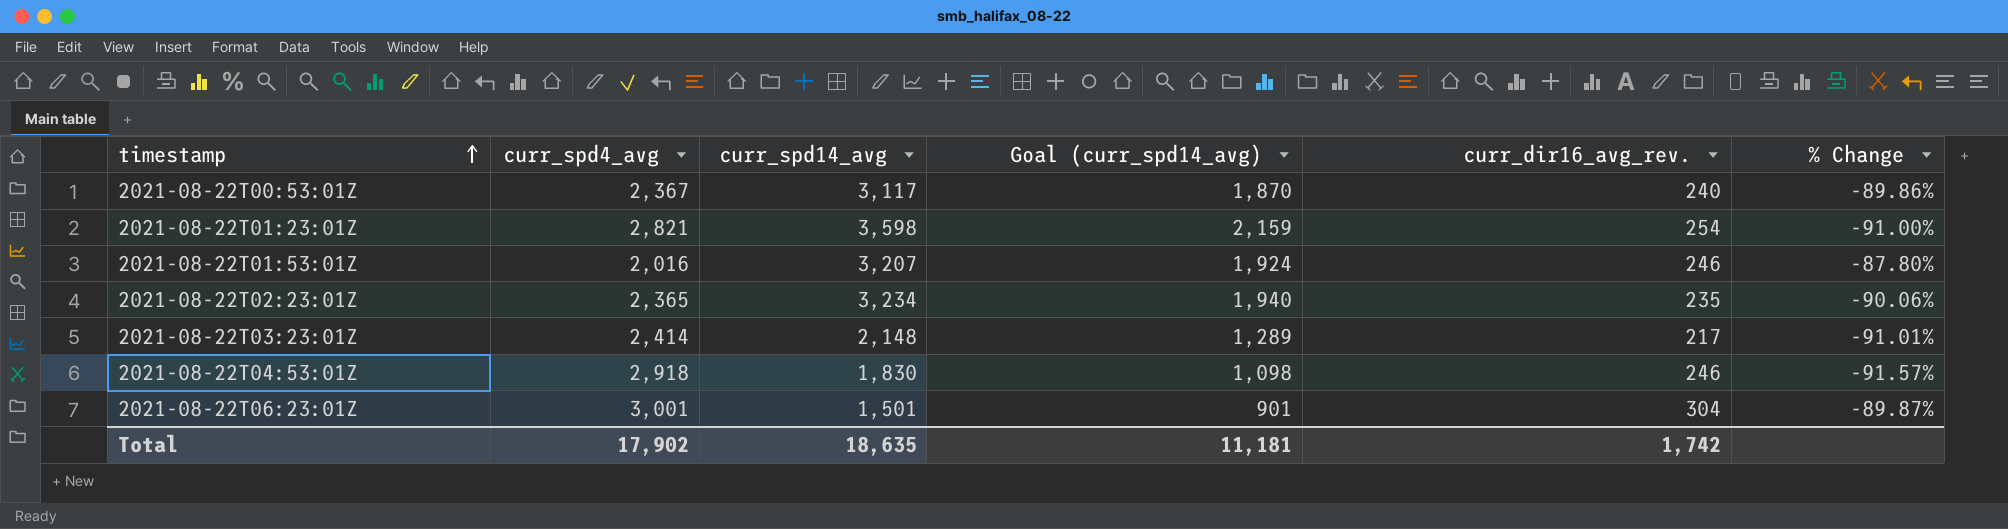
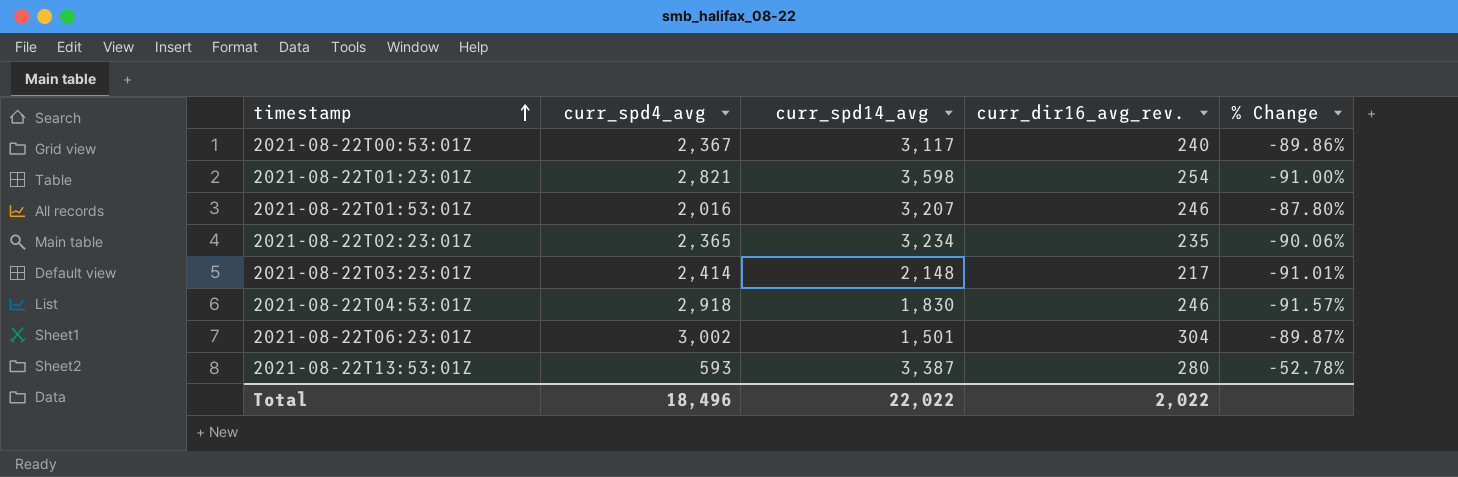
column Goal (curr_spd14_avg) | formula: [curr_spd14_avg] * 0.6 -> none
2021-08-22T06:23:01Z | curr_spd4_avg: 3,001 -> 3,002
row 2021-08-22T13:53:01Z: none -> 593 | 3,387 | 280 | -52.78%
Total | curr_spd4_avg: 17,902 -> 18,496
Total | curr_spd14_avg: 18,635 -> 22,022
Total | curr_dir16_avg_rev.: 1,742 -> 2,022

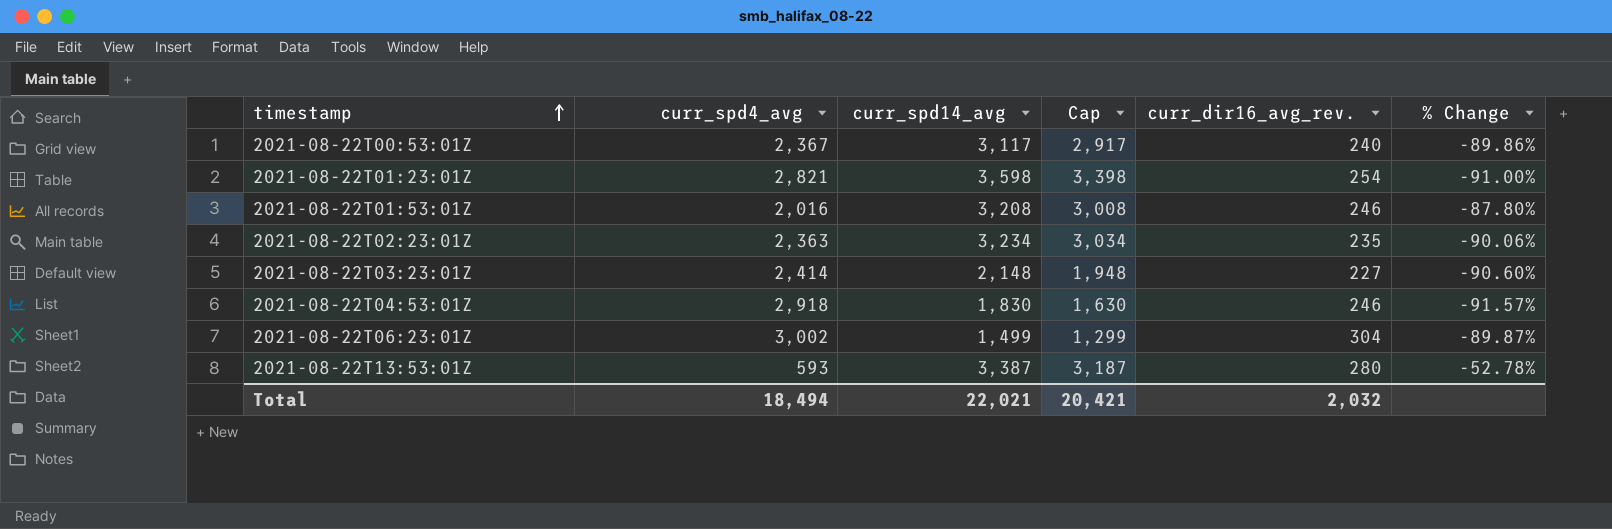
column Cap | formula: none -> [curr_spd14_avg] - 200
2021-08-22T01:53:01Z | curr_spd14_avg: 3,207 -> 3,208
2021-08-22T02:23:01Z | curr_spd4_avg: 2,365 -> 2,363
2021-08-22T03:23:01Z | curr_dir16_avg_rev.: 217 -> 227
2021-08-22T03:23:01Z | % Change: -91.01% -> -90.60%
2021-08-22T06:23:01Z | curr_spd14_avg: 1,501 -> 1,499
Total | curr_spd4_avg: 18,496 -> 18,494
Total | curr_spd14_avg: 22,022 -> 22,021
Total | curr_dir16_avg_rev.: 2,022 -> 2,032

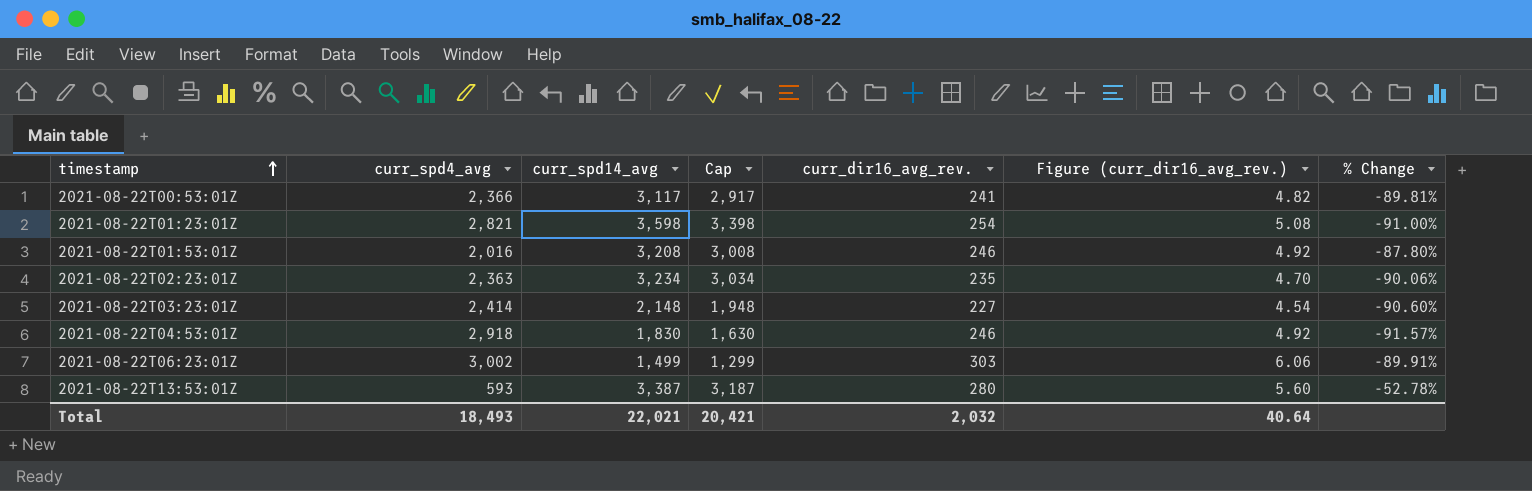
column Figure (curr_dir16_avg_rev.) | formula: none -> [curr_dir16_avg_rev.] * 0.02
2021-08-22T00:53:01Z | curr_spd4_avg: 2,367 -> 2,366
2021-08-22T00:53:01Z | curr_dir16_avg_rev.: 240 -> 241
2021-08-22T00:53:01Z | % Change: -89.86% -> -89.81%
2021-08-22T06:23:01Z | curr_dir16_avg_rev.: 304 -> 303
2021-08-22T06:23:01Z | % Change: -89.87% -> -89.91%
Total | curr_spd4_avg: 18,494 -> 18,493

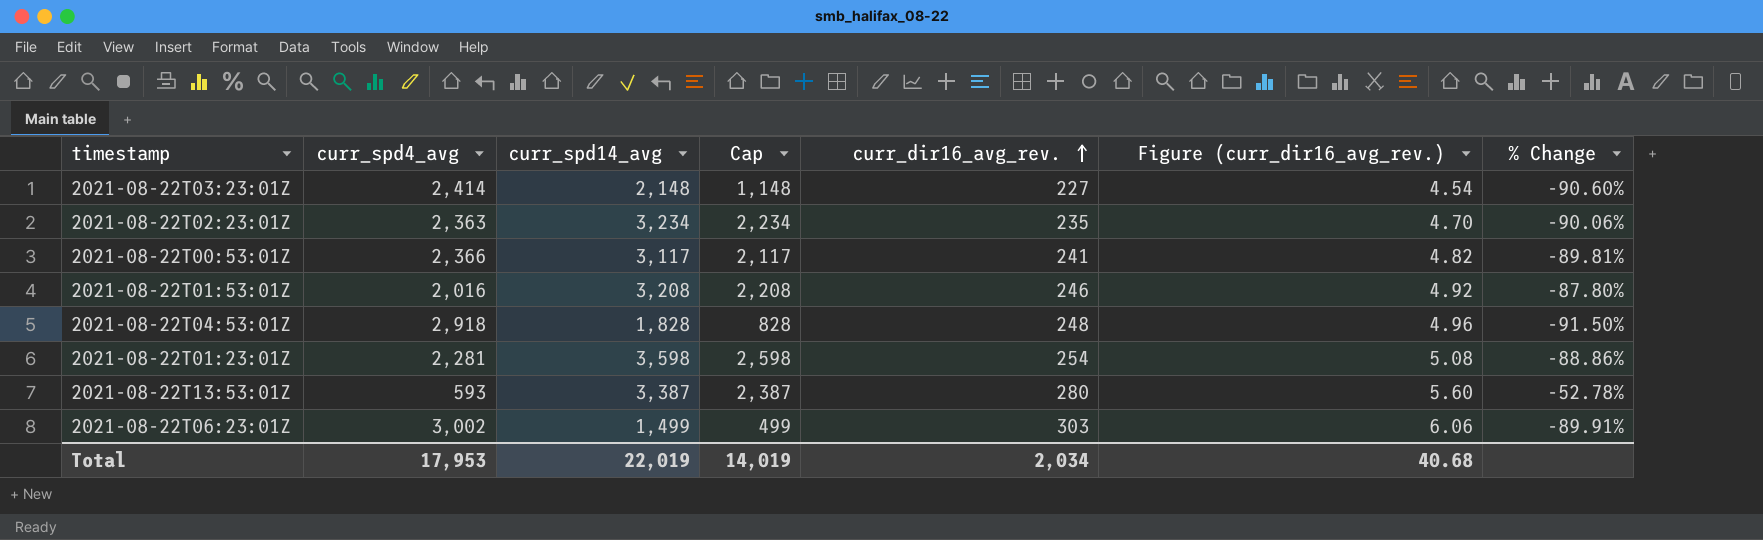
row order: timestamp ascending -> curr_dir16_avg_rev. ascending
column Cap | formula: [curr_spd14_avg] - 200 -> [curr_spd14_avg] - 1000
2021-08-22T04:53:01Z | curr_spd14_avg: 1,830 -> 1,828
2021-08-22T04:53:01Z | curr_dir16_avg_rev.: 246 -> 248
2021-08-22T04:53:01Z | Figure (curr_dir16_avg_rev.): 4.92 -> 4.96
2021-08-22T04:53:01Z | % Change: -91.57% -> -91.50%
2021-08-22T01:23:01Z | curr_spd4_avg: 2,821 -> 2,281
2021-08-22T01:23:01Z | % Change: -91.00% -> -88.86%
Total | curr_spd4_avg: 18,493 -> 17,953
Total | curr_spd14_avg: 22,021 -> 22,019
Total | Cap: 20,421 -> 14,019
Total | curr_dir16_avg_rev.: 2,032 -> 2,034
Total | Figure (curr_dir16_avg_rev.): 40.64 -> 40.68

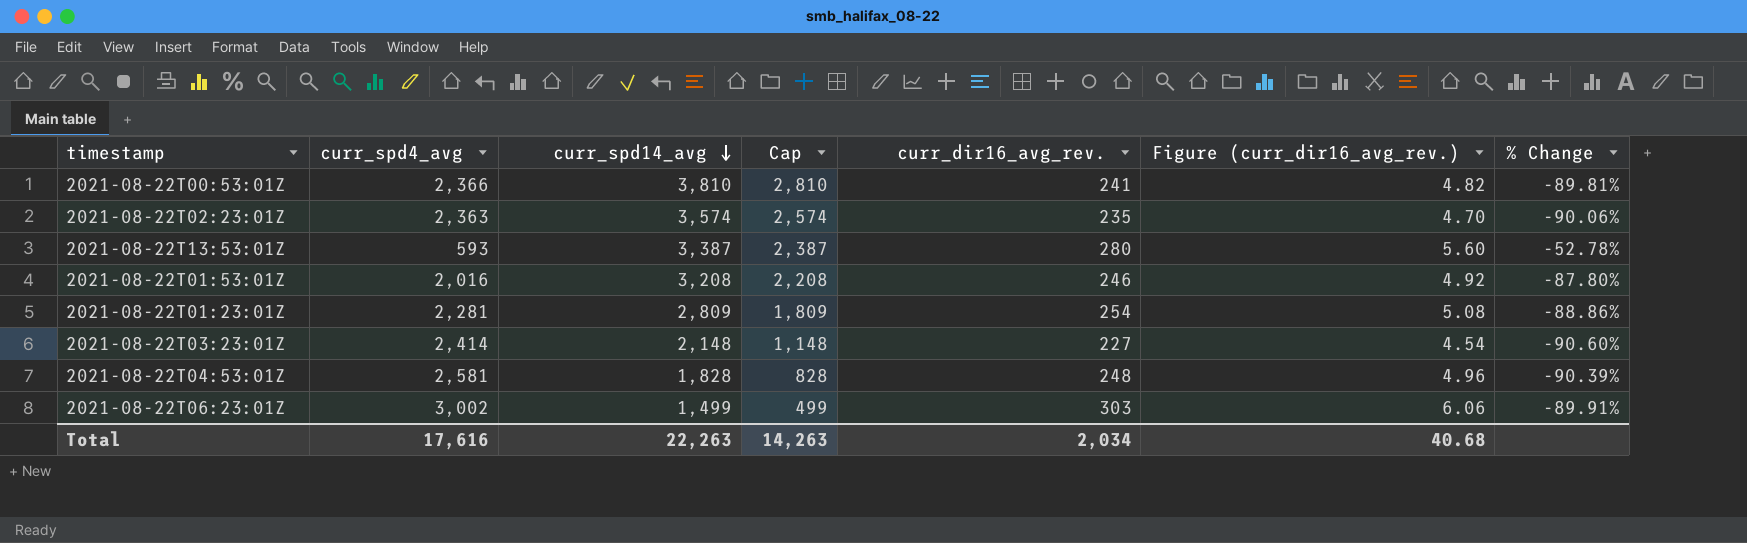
row order: curr_dir16_avg_rev. ascending -> curr_spd14_avg descending
2021-08-22T00:53:01Z | curr_spd14_avg: 3,117 -> 3,810
2021-08-22T00:53:01Z | Cap: 2,117 -> 2,810
2021-08-22T02:23:01Z | curr_spd14_avg: 3,234 -> 3,574
2021-08-22T02:23:01Z | Cap: 2,234 -> 2,574
2021-08-22T01:23:01Z | curr_spd14_avg: 3,598 -> 2,809
2021-08-22T01:23:01Z | Cap: 2,598 -> 1,809
2021-08-22T04:53:01Z | curr_spd4_avg: 2,918 -> 2,581
2021-08-22T04:53:01Z | % Change: -91.50% -> -90.39%
Total | curr_spd4_avg: 17,953 -> 17,616
Total | curr_spd14_avg: 22,019 -> 22,263
Total | Cap: 14,019 -> 14,263

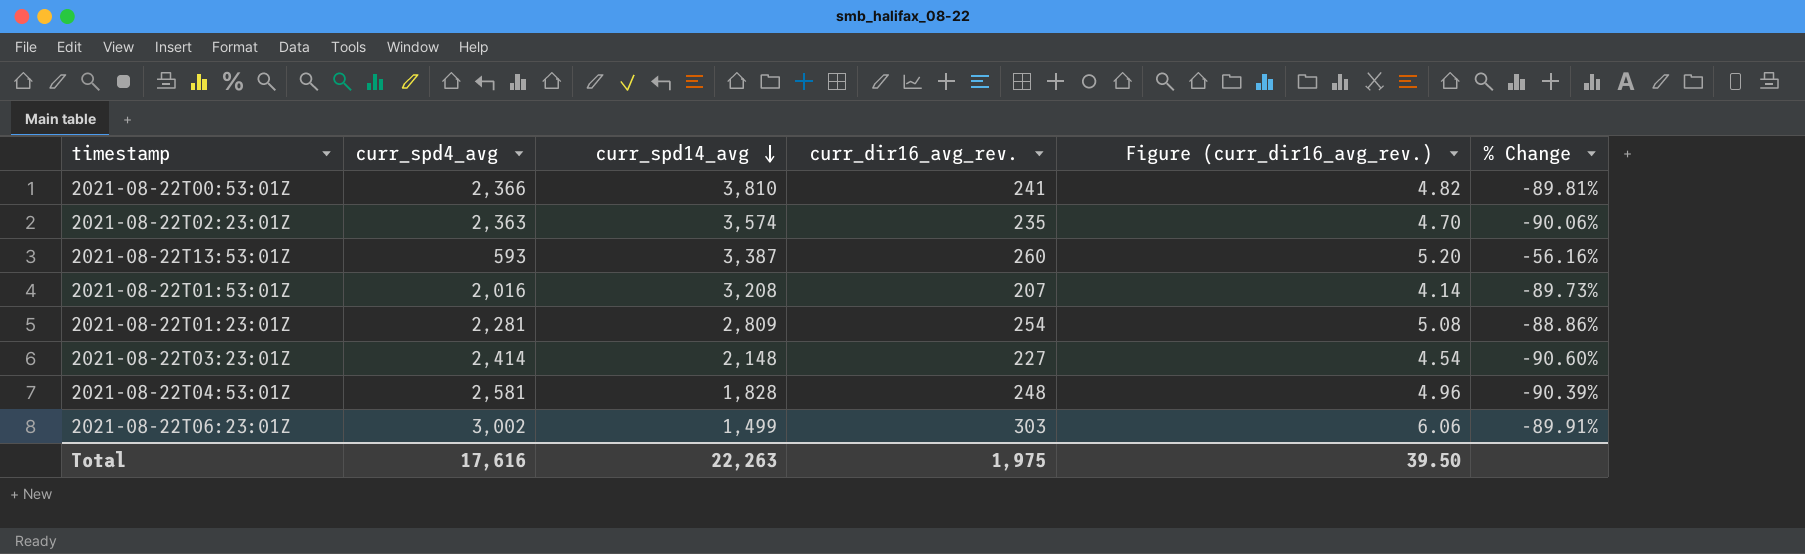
column Cap | formula: [curr_spd14_avg] - 1000 -> none
2021-08-22T13:53:01Z | curr_dir16_avg_rev.: 280 -> 260
2021-08-22T13:53:01Z | Figure (curr_dir16_avg_rev.): 5.60 -> 5.20
2021-08-22T13:53:01Z | % Change: -52.78% -> -56.16%
2021-08-22T01:53:01Z | curr_dir16_avg_rev.: 246 -> 207
2021-08-22T01:53:01Z | Figure (curr_dir16_avg_rev.): 4.92 -> 4.14
2021-08-22T01:53:01Z | % Change: -87.80% -> -89.73%
Total | curr_dir16_avg_rev.: 2,034 -> 1,975
Total | Figure (curr_dir16_avg_rev.): 40.68 -> 39.50

